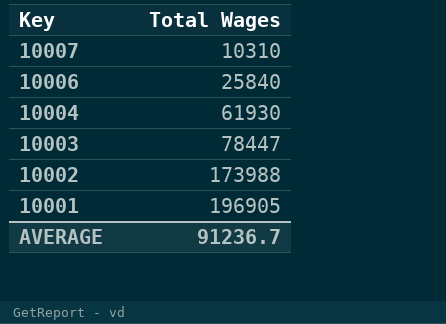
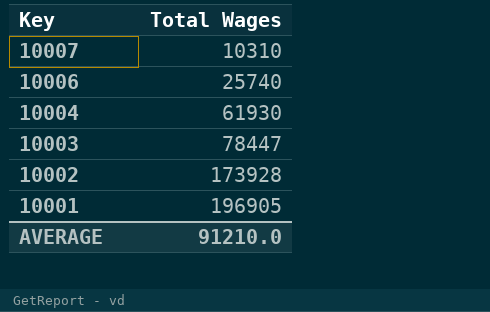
10006 | Total Wages: 25840 -> 25740
10002 | Total Wages: 173988 -> 173928
AVERAGE | Total Wages: 91236.7 -> 91210.0

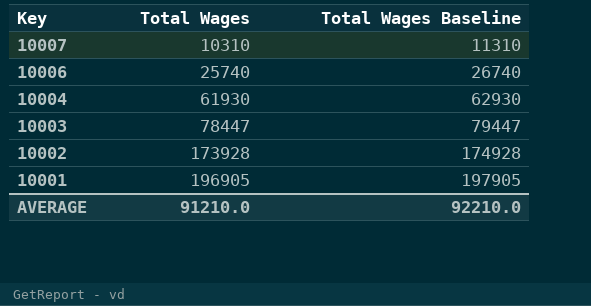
column Total Wages Baseline | formula: none -> [Total Wages] + 1000

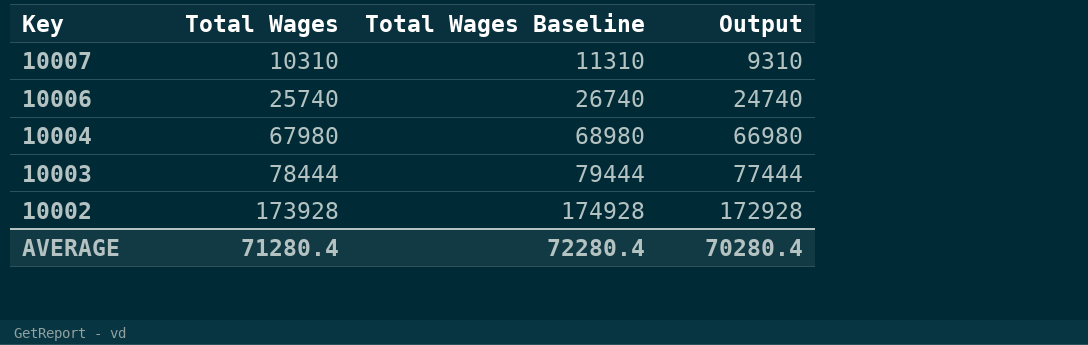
column Output | formula: none -> [Total Wages] - 1000
row 10001: 196905 | 197905 -> none
10004 | Total Wages: 61930 -> 67980
10004 | Total Wages Baseline: 62930 -> 68980
10003 | Total Wages: 78447 -> 78444
10003 | Total Wages Baseline: 79447 -> 79444
AVERAGE | Total Wages: 91210.0 -> 71280.4
AVERAGE | Total Wages Baseline: 92210.0 -> 72280.4

